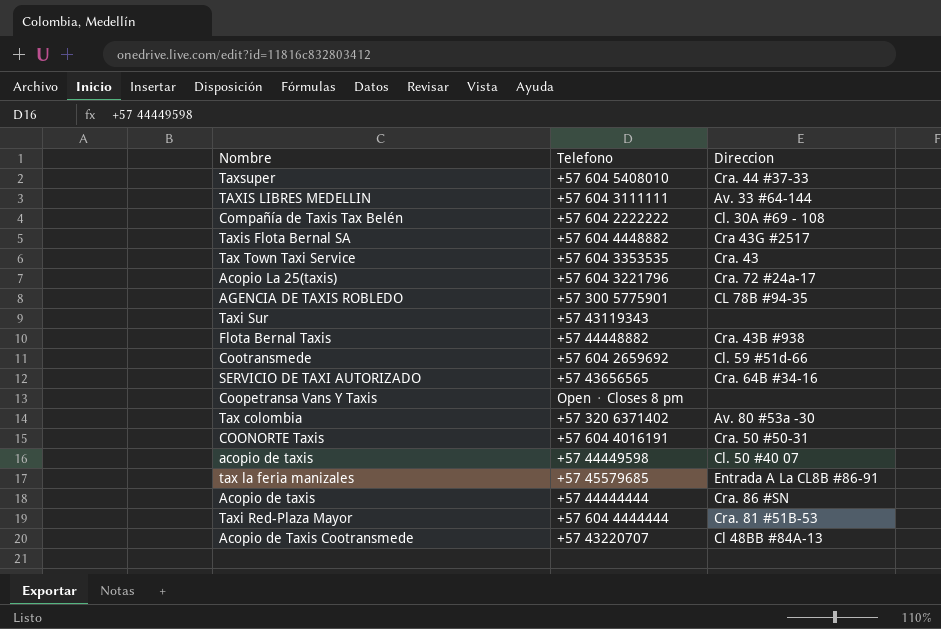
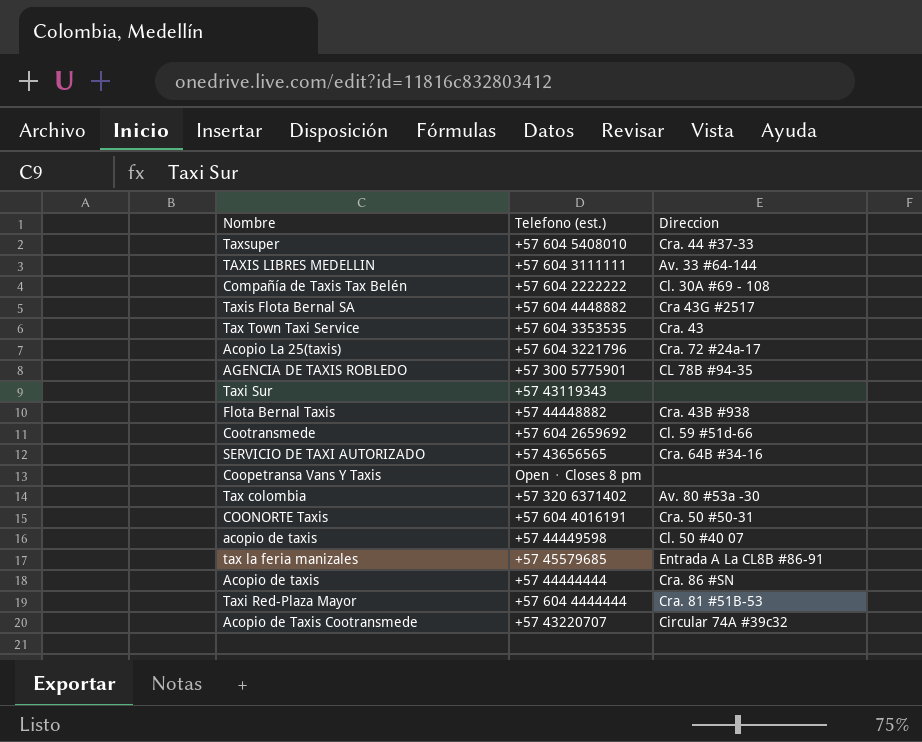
column name: Telefono -> Telefono (est.)
Acopio de Taxis Cootransmede | Direccion: Cl 48BB #84A-13 -> Circular 74A #39c32

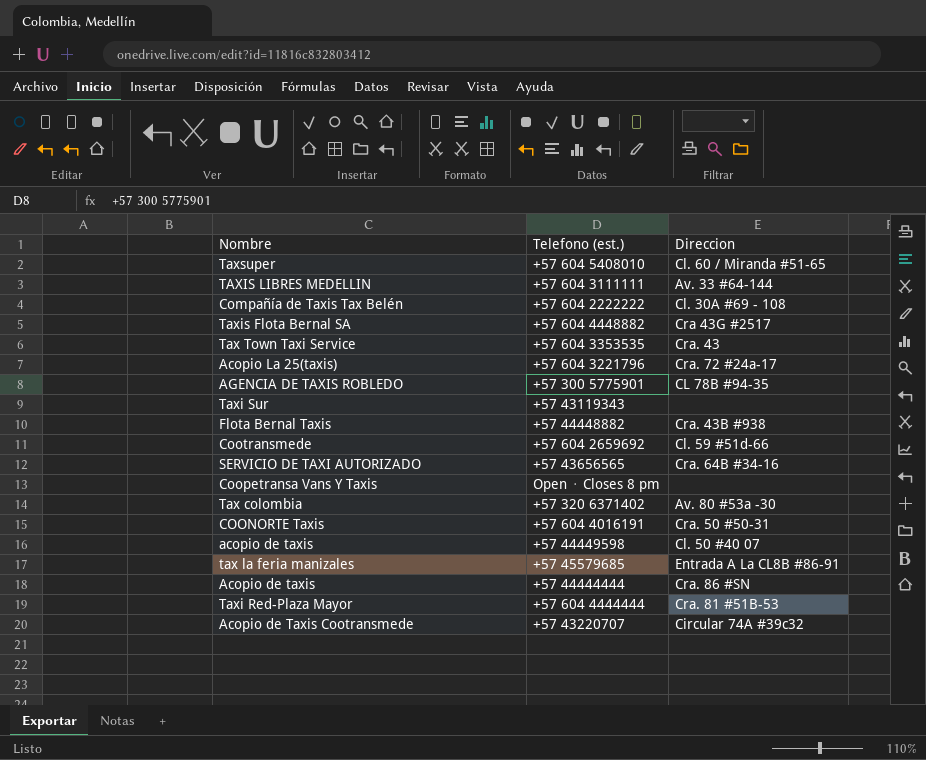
Taxsuper | Direccion: Cra. 44 #37-33 -> Cl. 60 / Miranda #51-65

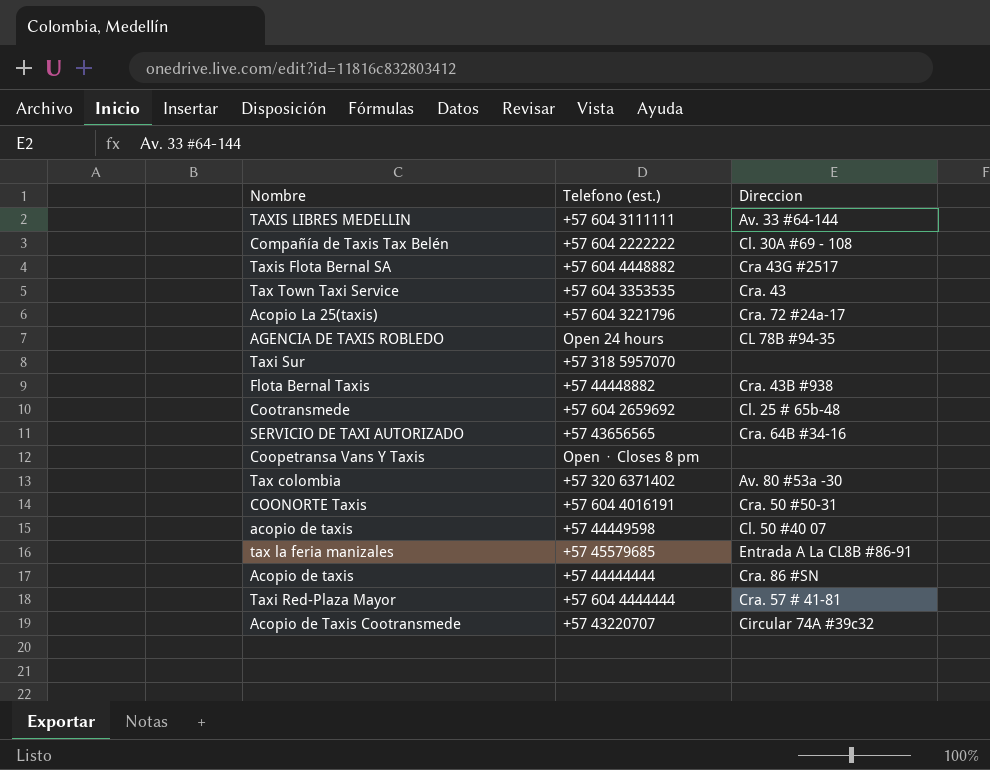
row Taxsuper: +57 604 5408010 | Cl. 60 / Miranda #51-65 -> none
AGENCIA DE TAXIS ROBLEDO | Telefono (est.): +57 300 5775901 -> Open 24 hours
Taxi Sur | Telefono (est.): +57 43119343 -> +57 318 5957070
Cootransmede | Direccion: Cl. 59 #51d-66 -> Cl. 25 # 65b-48
Taxi Red-Plaza Mayor | Direccion: Cra. 81 #51B-53 -> Cra. 57 # 41-81

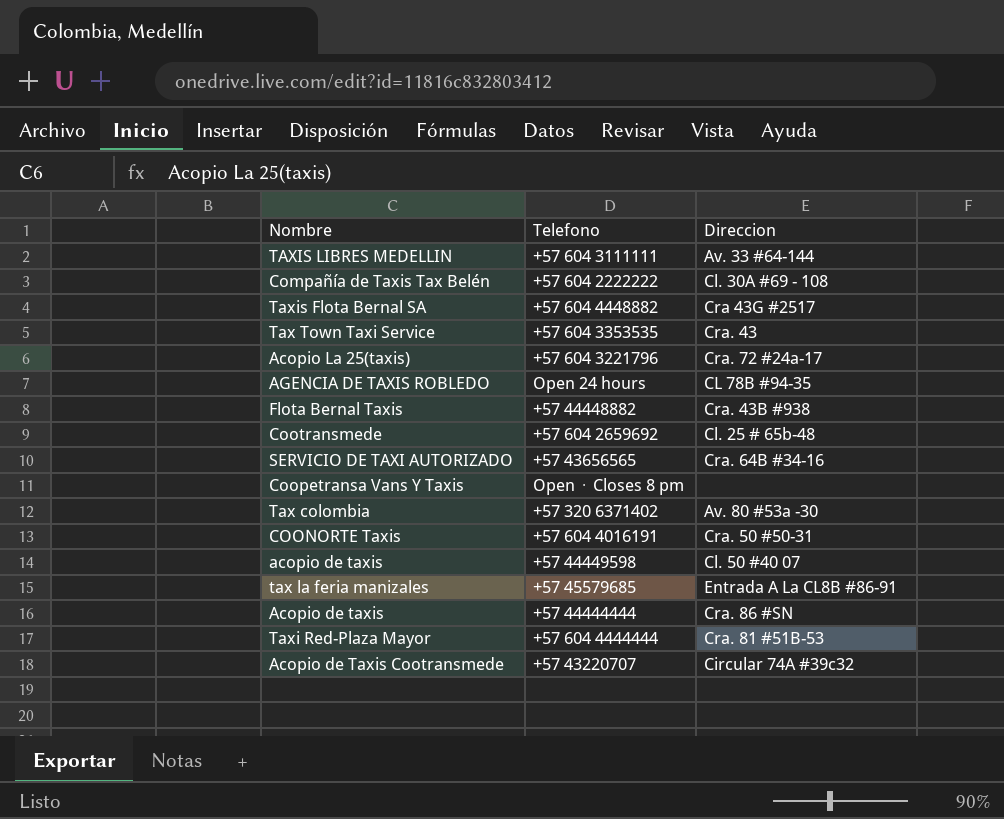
column name: Telefono (est.) -> Telefono
row Taxi Sur: +57 318 5957070 | none -> none
Taxi Red-Plaza Mayor | Direccion: Cra. 57 # 41-81 -> Cra. 81 #51B-53

